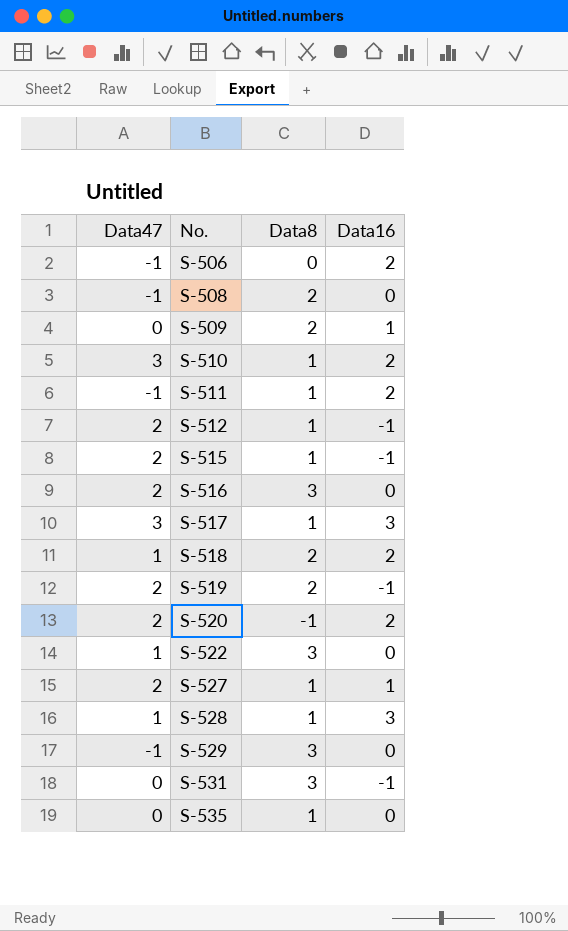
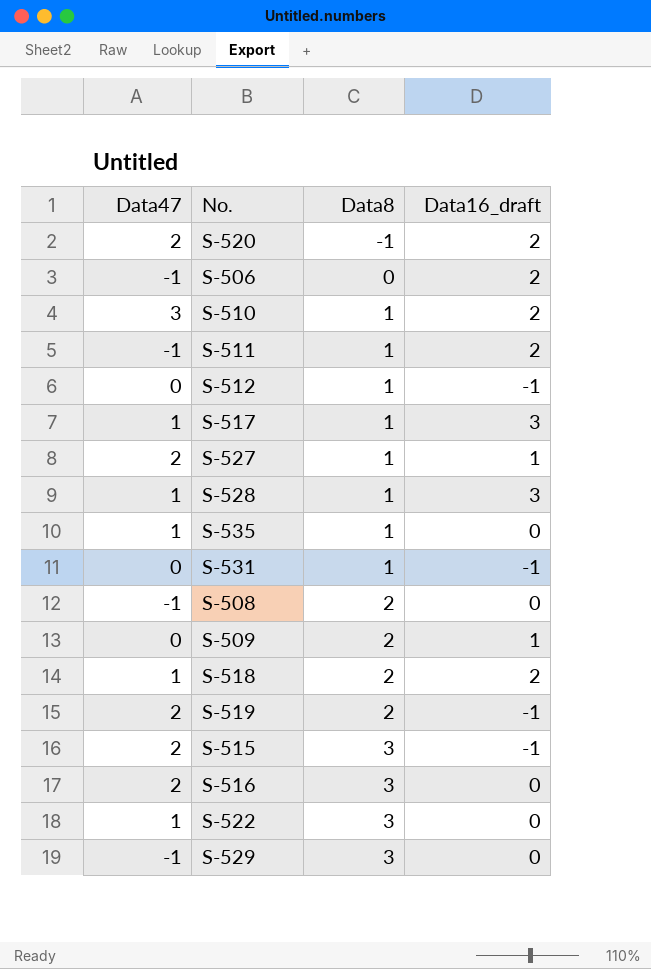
row order: No. ascending -> Data8 ascending
column name: Data16 -> Data16_draft
S-512 | Data47: 2 -> 0
S-517 | Data47: 3 -> 1
S-535 | Data47: 0 -> 1
S-531 | Data8: 3 -> 1
S-515 | Data8: 1 -> 3

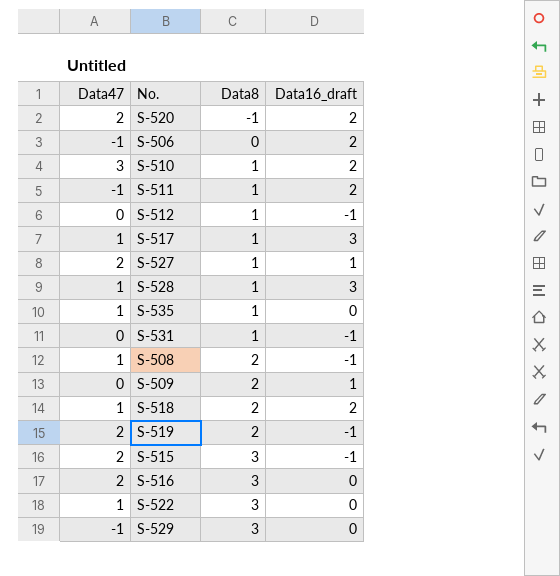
S-508 | Data47: -1 -> 1
S-508 | Data16_draft: 0 -> -1

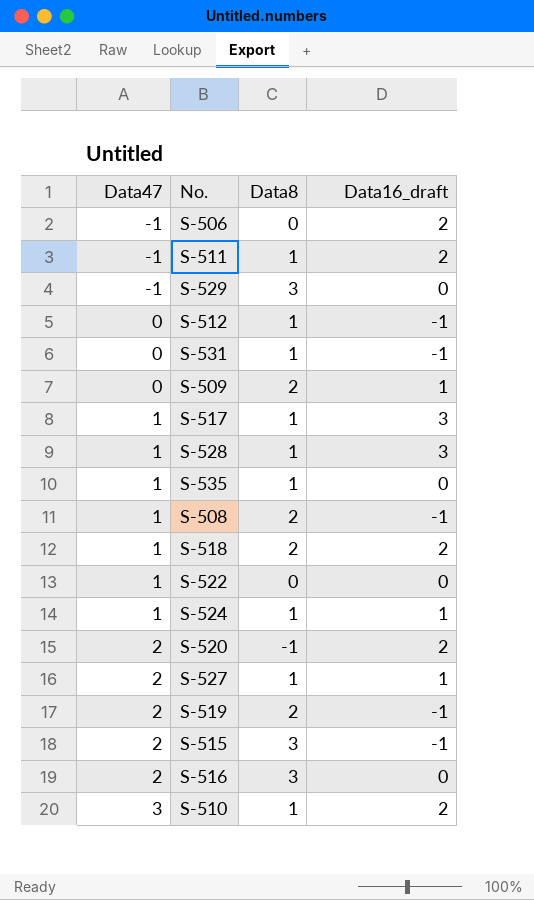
row order: Data8 ascending -> Data47 ascending
S-522 | Data8: 3 -> 0
row S-524: none -> 1 | 1 | 1

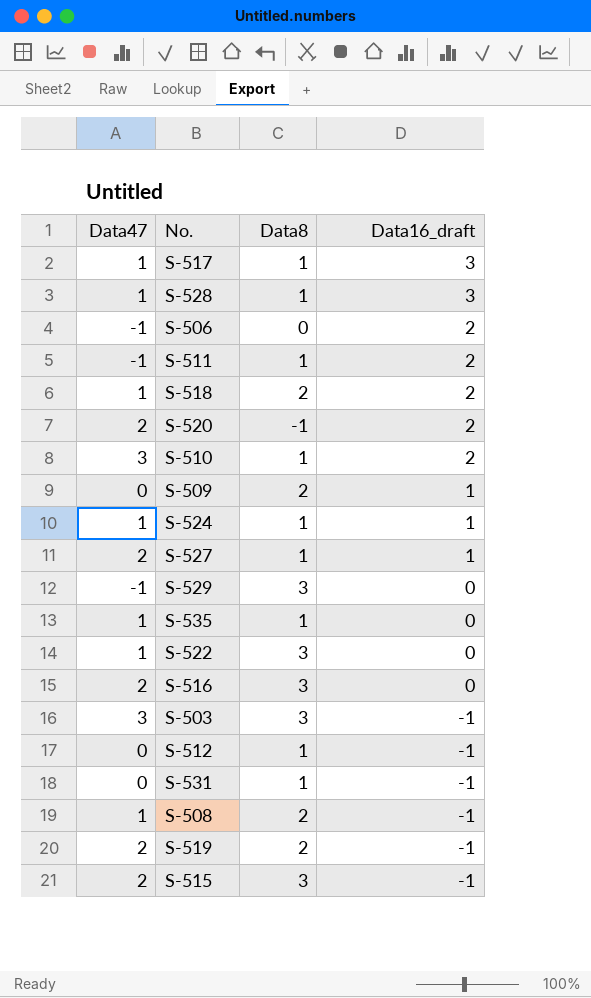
row order: Data47 ascending -> Data16_draft descending
S-522 | Data8: 0 -> 3
row S-503: none -> 3 | 3 | -1

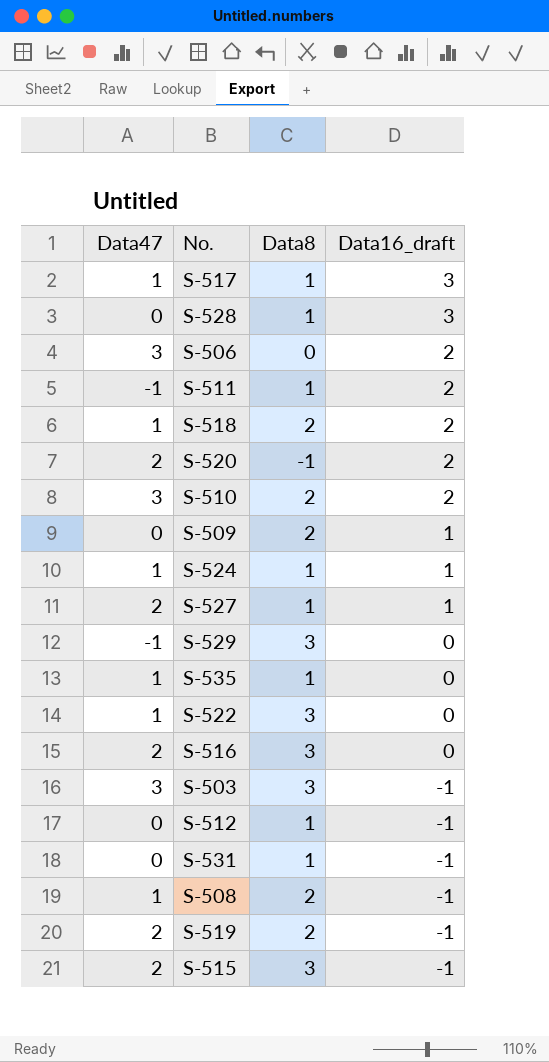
S-528 | Data47: 1 -> 0
S-506 | Data47: -1 -> 3
S-510 | Data8: 1 -> 2

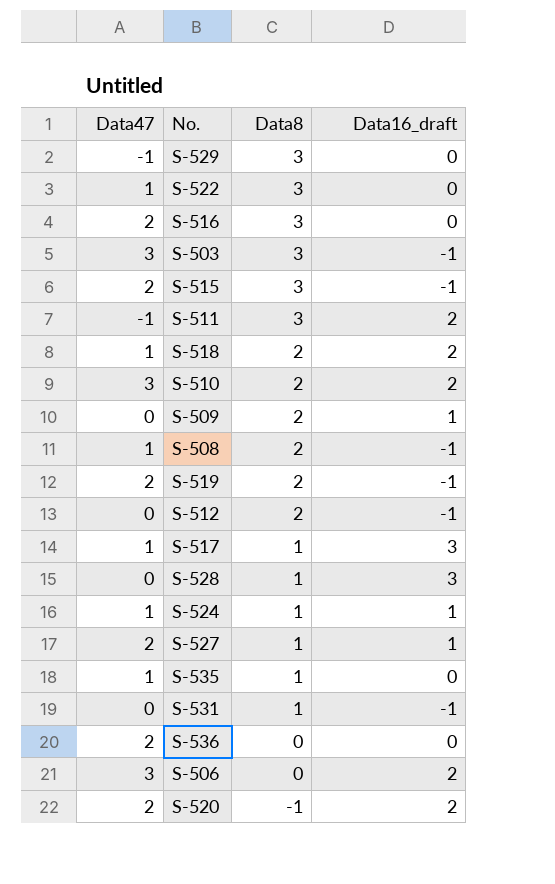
row order: Data16_draft descending -> Data8 descending
S-511 | Data8: 1 -> 3
S-512 | Data8: 1 -> 2
row S-536: none -> 2 | 0 | 0

